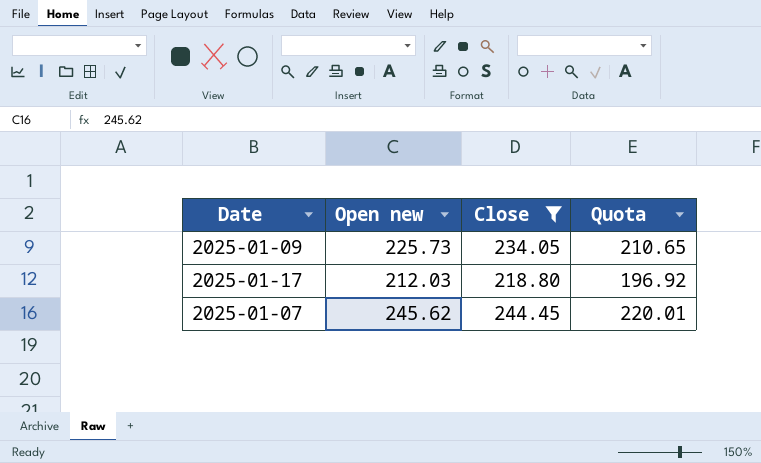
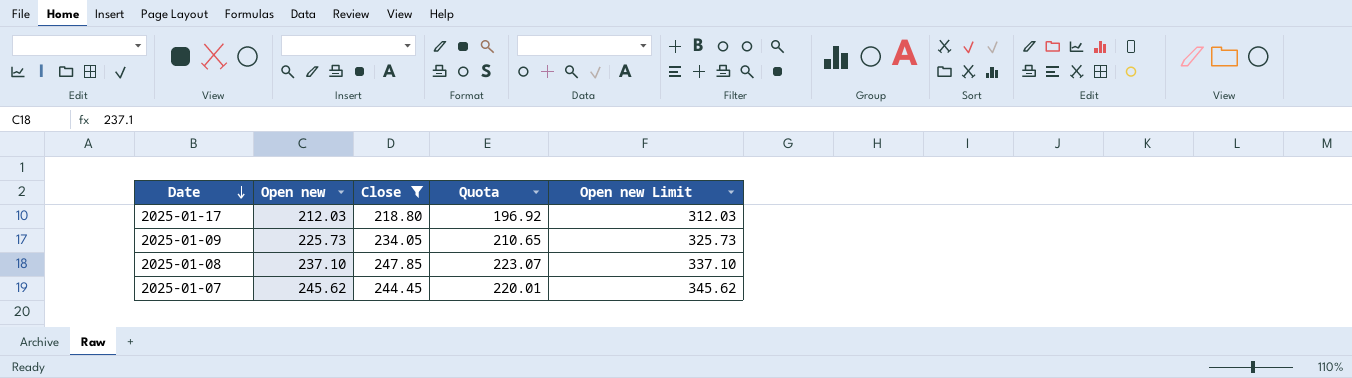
row order: none -> Date descending
column Open new Limit | formula: none -> [Open new] + 100
row 2025-01-08: none -> 237.10 | 247.85 | 223.07 | 337.10

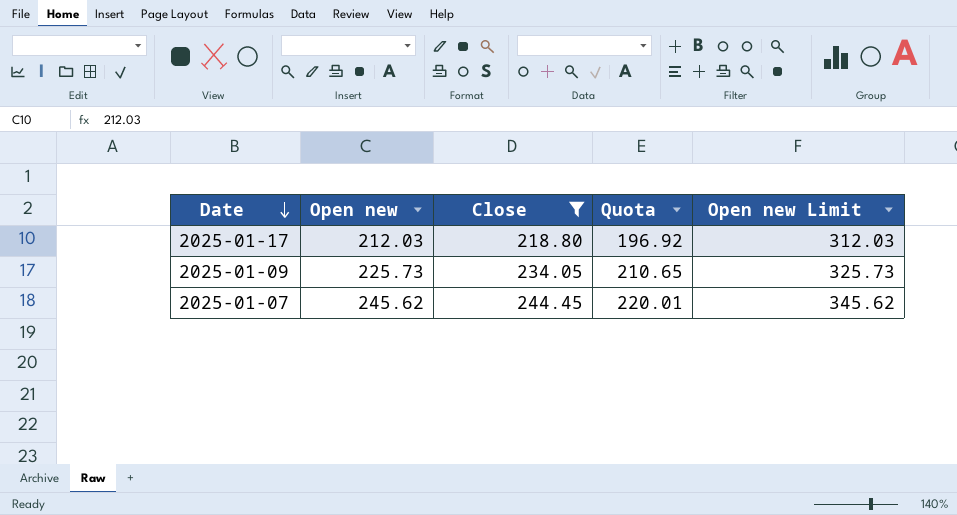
row 2025-01-08: 237.10 | 247.85 | 223.07 | 337.10 -> none

